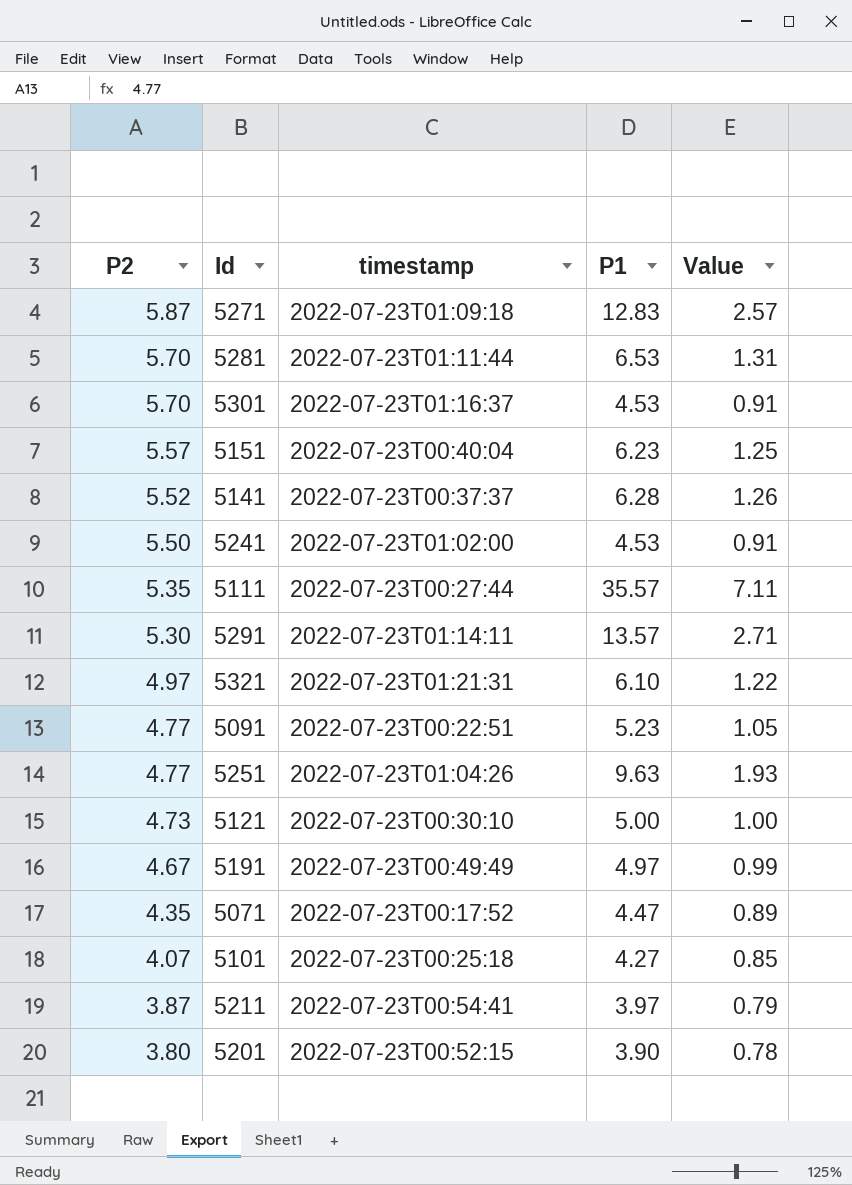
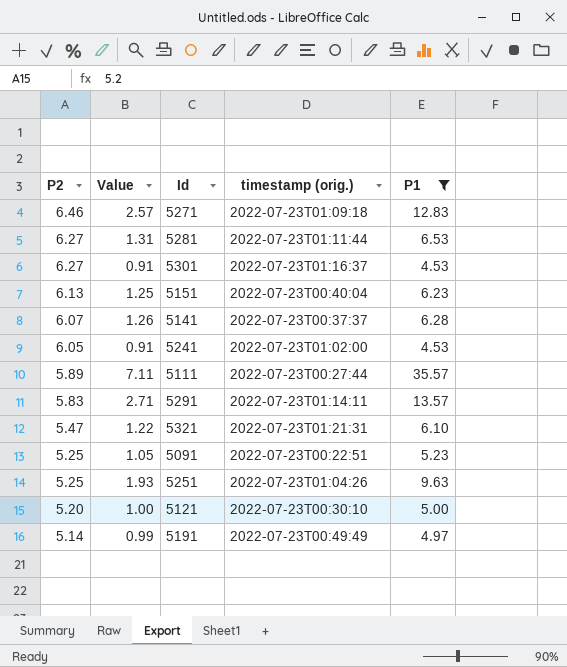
filter: none -> P1 >= 4.53
column Value | position: 5 -> 2
column name: timestamp -> timestamp (orig.)
5271 | P2: 5.87 -> 6.46
5281 | P2: 5.70 -> 6.27
5301 | P2: 5.70 -> 6.27
5151 | P2: 5.57 -> 6.13
5141 | P2: 5.52 -> 6.07
5241 | P2: 5.50 -> 6.05
5111 | P2: 5.35 -> 5.89
5291 | P2: 5.30 -> 5.83
5321 | P2: 4.97 -> 5.47
5091 | P2: 4.77 -> 5.25
5251 | P2: 4.77 -> 5.25
5121 | P2: 4.73 -> 5.20
5191 | P2: 4.67 -> 5.14

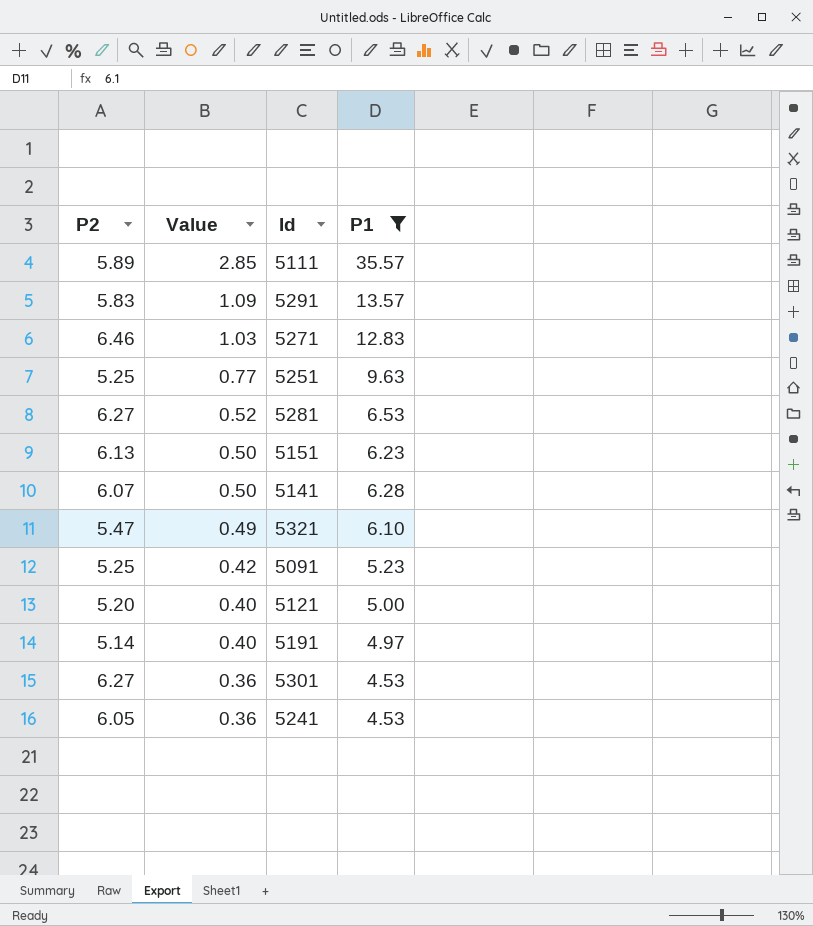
row order: P2 descending -> Value descending
column timestamp (orig.) | position: 4 -> none
column Value | formula: [P1] * 0.2 -> [P1] * 0.08

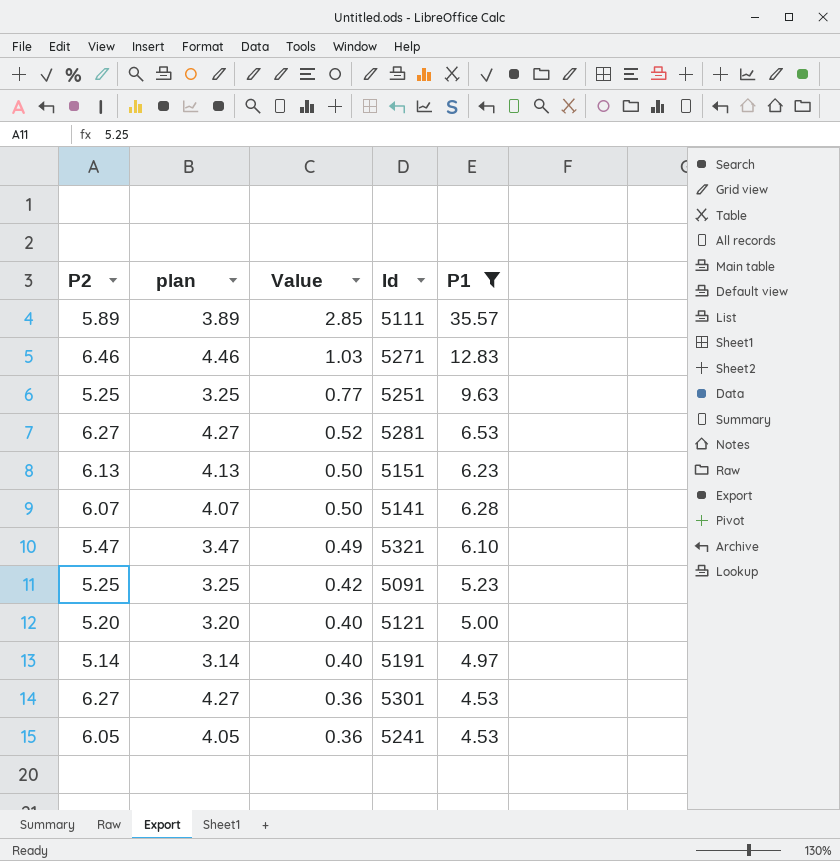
column plan | formula: none -> [P2] - 2
row 5291: 5.83 | 1.09 | 13.57 -> none

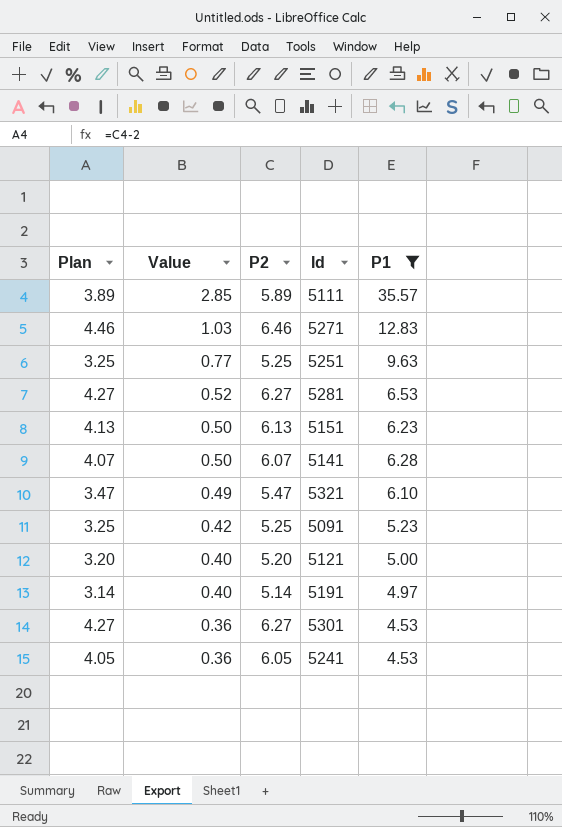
column name: plan -> Plan
column P2 | position: 1 -> 3

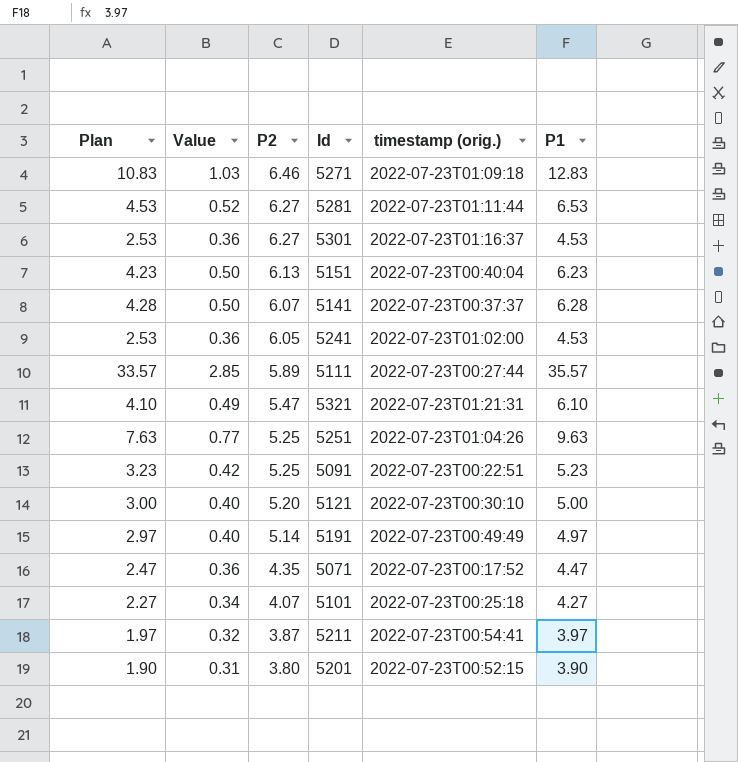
filter: P1 >= 4.53 -> none
row order: Value descending -> P2 descending
column Plan | formula: [P2] - 2 -> [P1] - 2
column timestamp (orig.) | position: none -> 5

